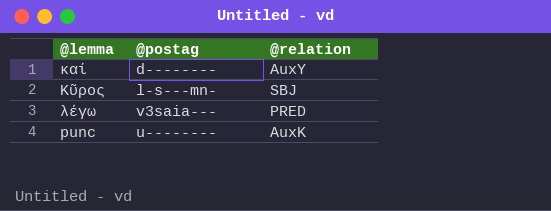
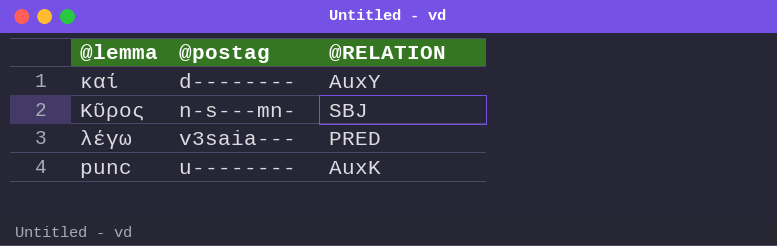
column name: @relation -> @RELATION
Κῦρος | @postag: l-s---mn- -> n-s---mn-

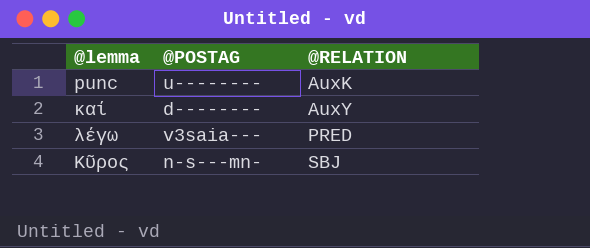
row order: none -> @RELATION ascending
column name: @postag -> @POSTAG

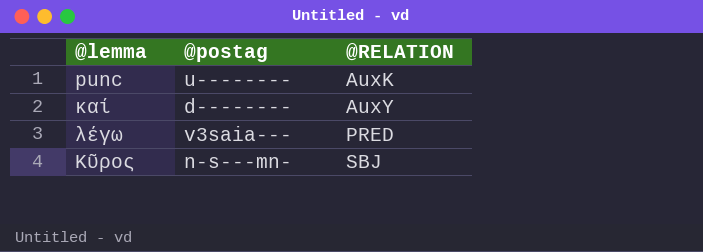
column name: @POSTAG -> @postag

